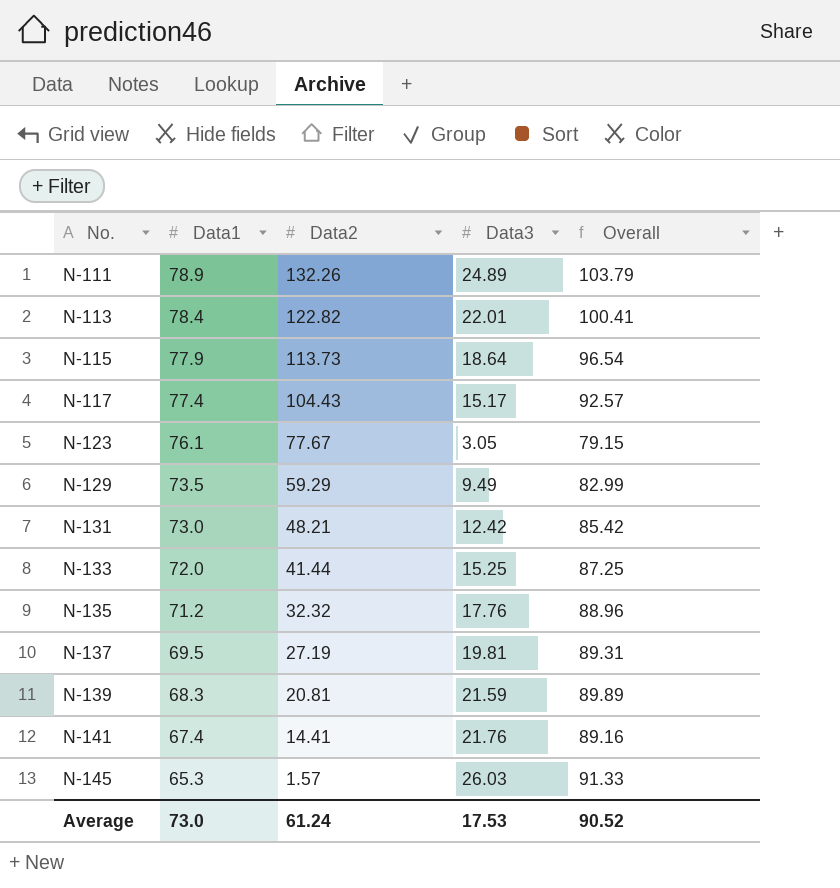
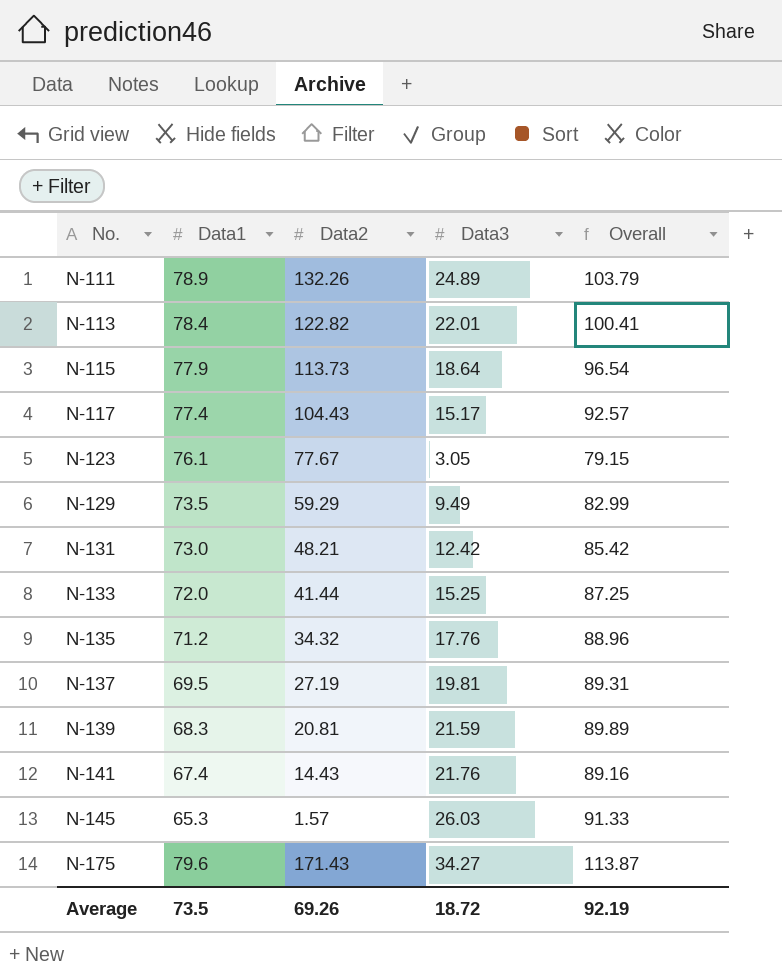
N-135 | Data2: 32.32 -> 34.32
N-141 | Data2: 14.41 -> 14.43
row N-175: none -> 79.6 | 171.43 | 34.27 | 113.87
Average | Data1: 73.0 -> 73.5
Average | Data2: 61.24 -> 69.26
Average | Data3: 17.53 -> 18.72
Average | Overall: 90.52 -> 92.19

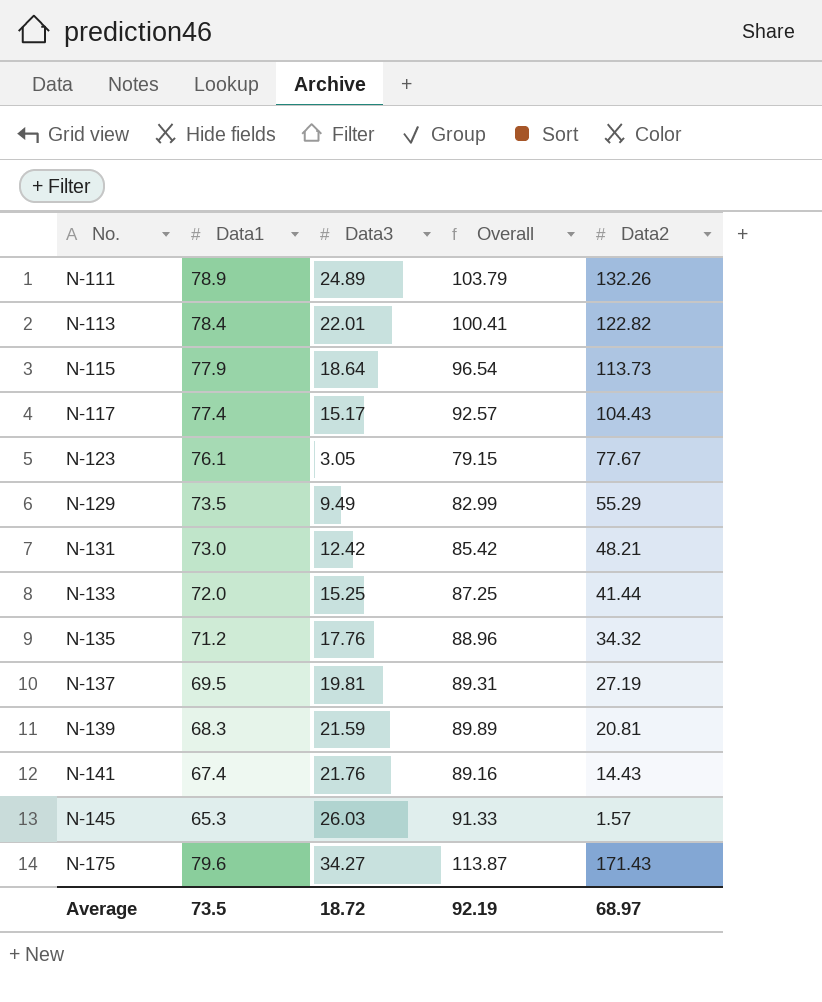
column Data2 | position: 3 -> 5
N-129 | Data2: 59.29 -> 55.29
Average | Data2: 69.26 -> 68.97

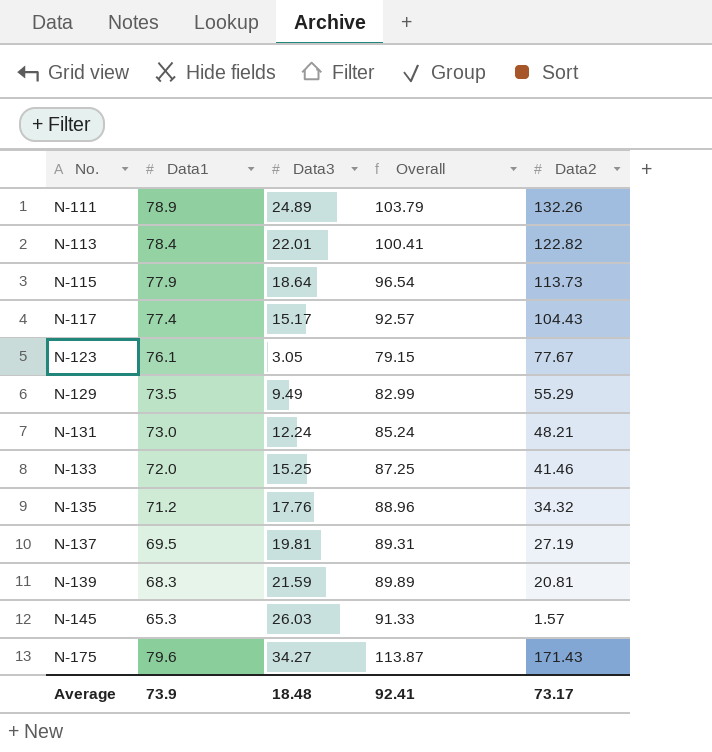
row N-141: 67.4 | 21.76 | 89.16 | 14.43 -> none
N-131 | Data3: 12.42 -> 12.24
N-131 | Overall: 85.42 -> 85.24
N-133 | Data2: 41.44 -> 41.46
Average | Data1: 73.5 -> 73.9
Average | Data3: 18.72 -> 18.48
Average | Overall: 92.19 -> 92.41
Average | Data2: 68.97 -> 73.17

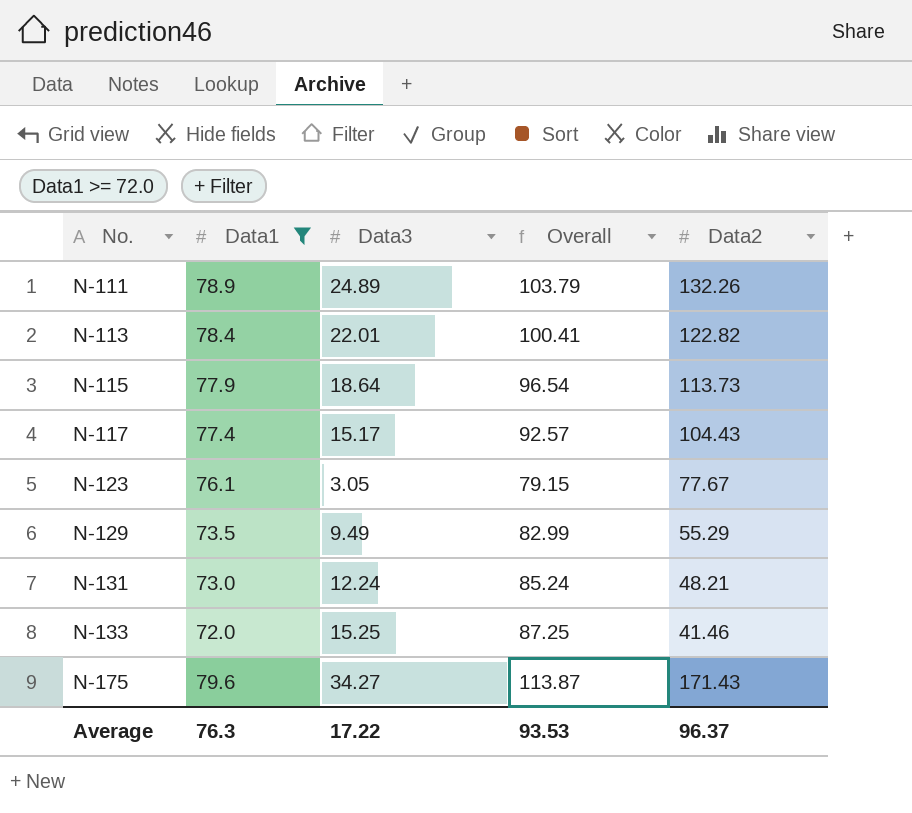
filter: none -> Data1 >= 72.0
Average | Data1: 73.9 -> 76.3
Average | Data3: 18.48 -> 17.22
Average | Overall: 92.41 -> 93.53
Average | Data2: 73.17 -> 96.37

